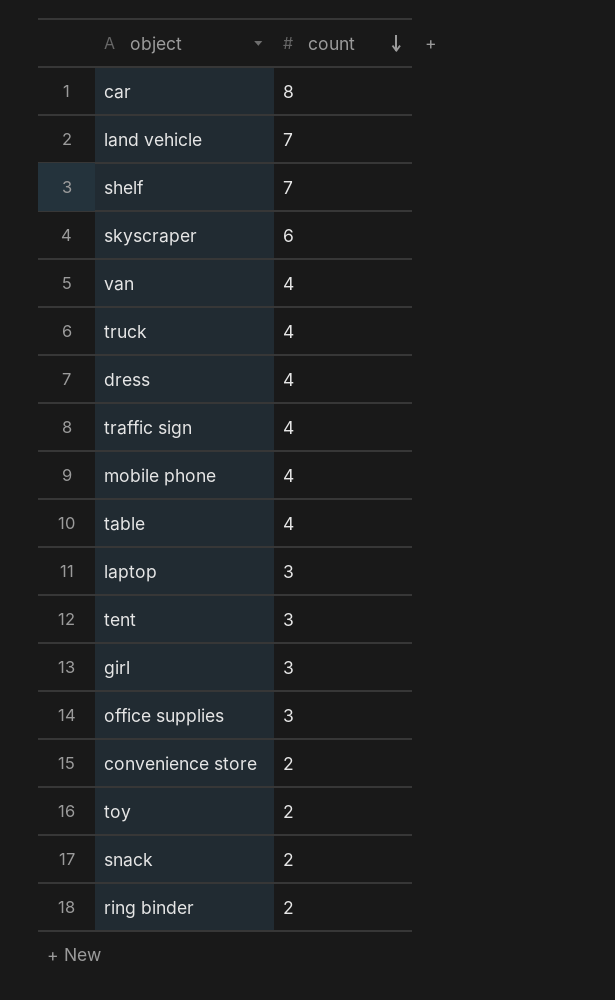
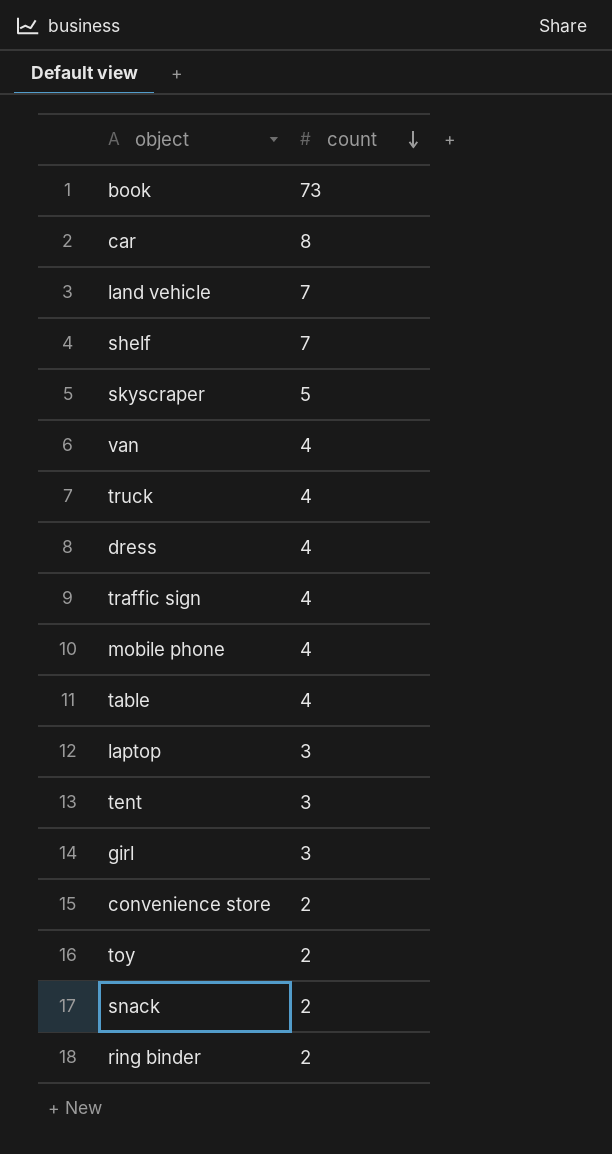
row office supplies: 3 -> none
row book: none -> 73
skyscraper | count: 6 -> 5

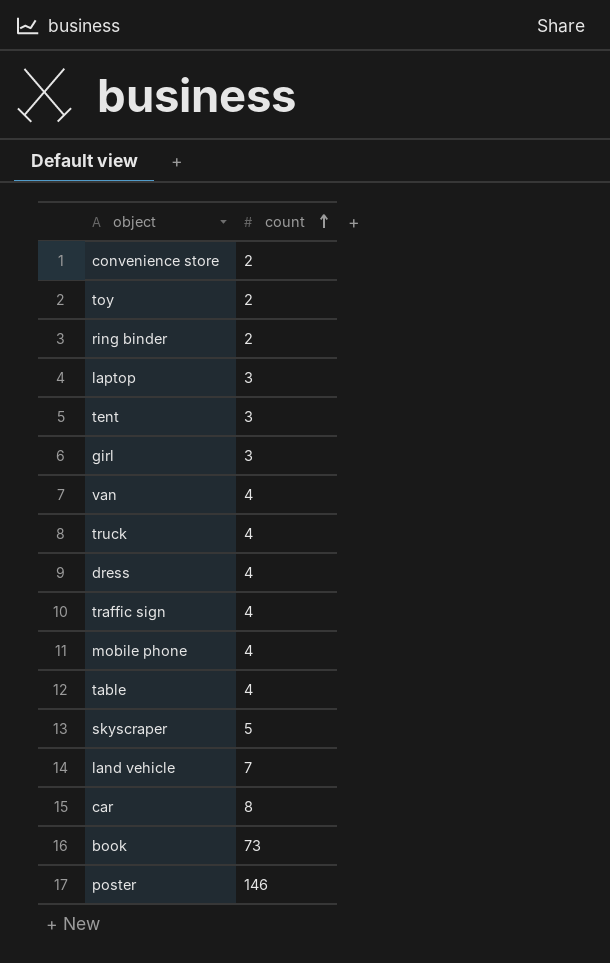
row order: count descending -> count ascending
row shelf: 7 -> none
row snack: 2 -> none
row poster: none -> 146

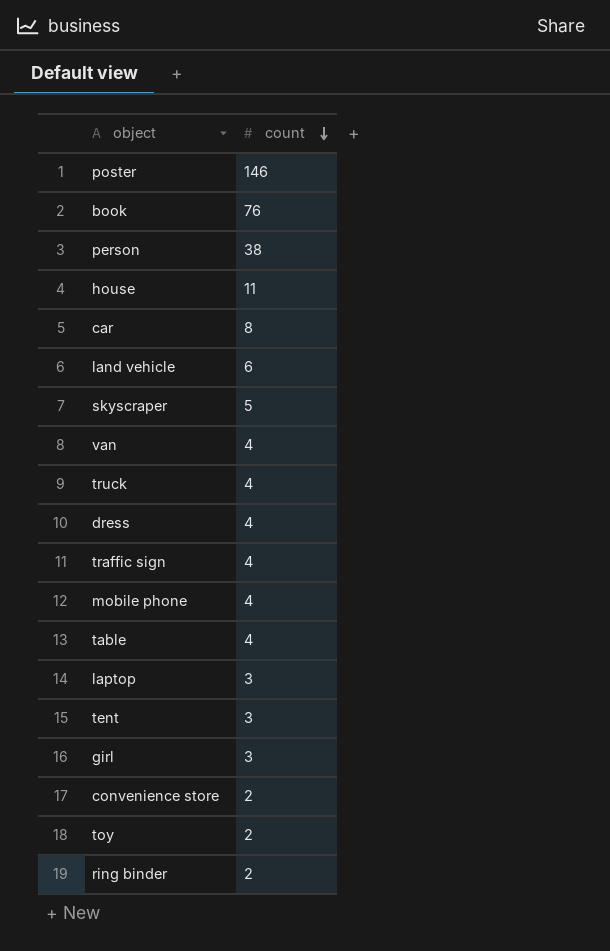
row order: count ascending -> count descending
book | count: 73 -> 76
row person: none -> 38
row house: none -> 11
land vehicle | count: 7 -> 6

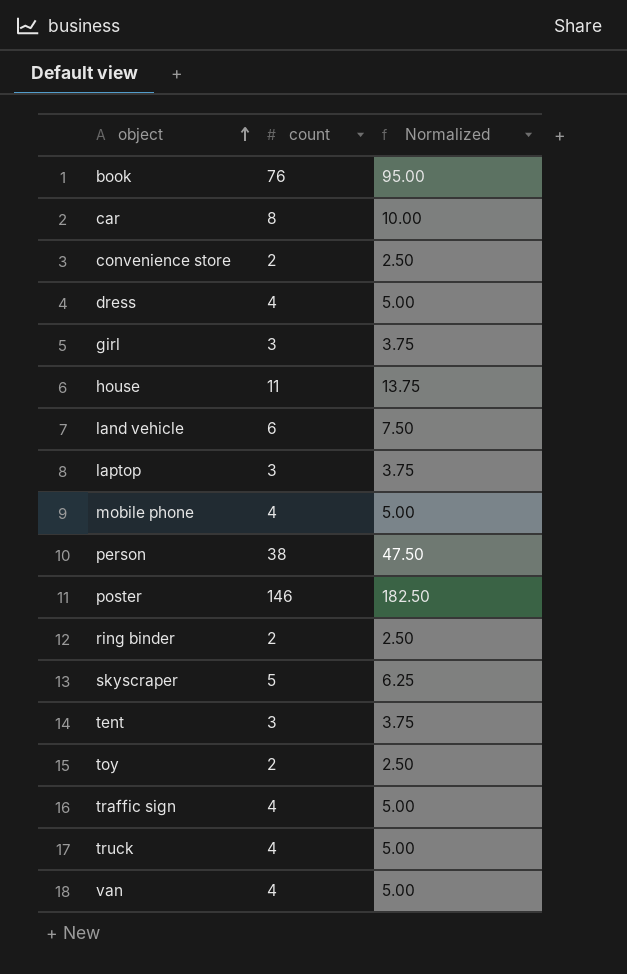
row order: count descending -> object ascending
column Normalized | formula: none -> [count] * 1.25
row table: 4 -> none

